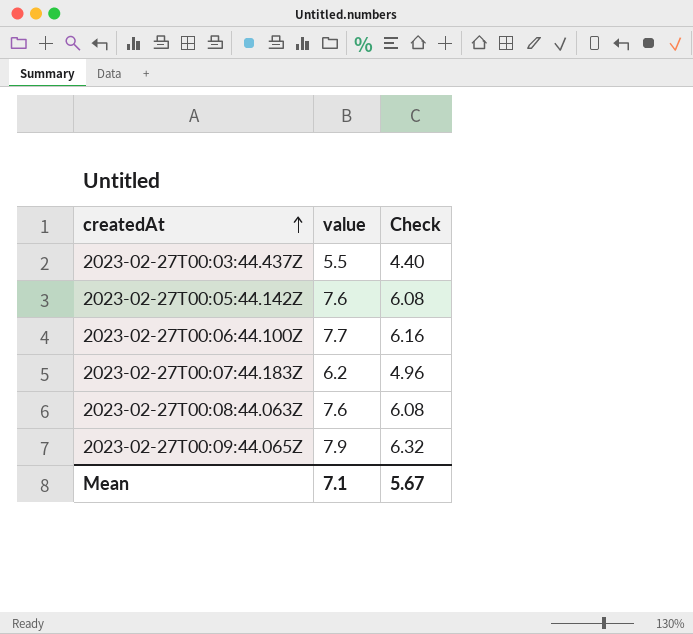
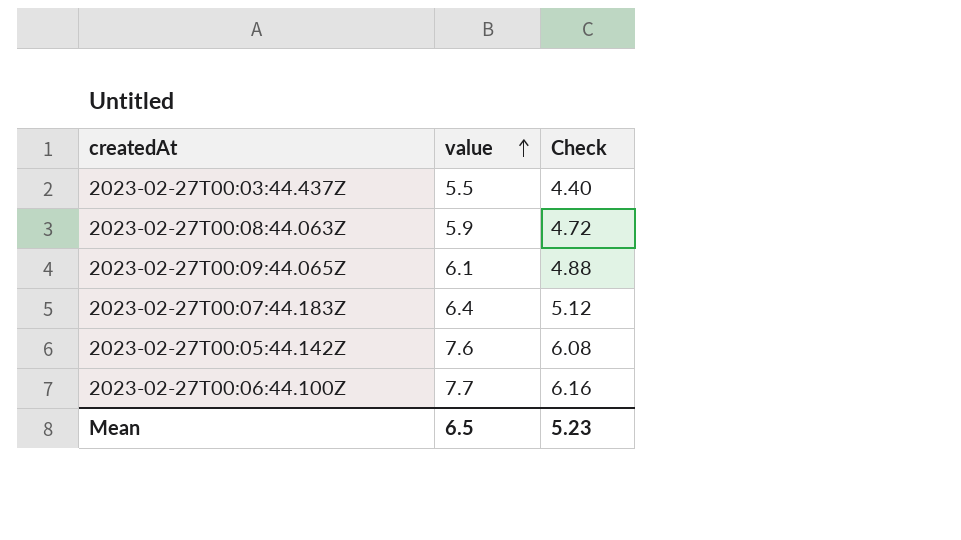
row order: createdAt ascending -> value ascending
2023-02-27T00:08:44.063Z | value: 7.6 -> 5.9
2023-02-27T00:08:44.063Z | Check: 6.08 -> 4.72
2023-02-27T00:09:44.065Z | value: 7.9 -> 6.1
2023-02-27T00:09:44.065Z | Check: 6.32 -> 4.88
2023-02-27T00:07:44.183Z | value: 6.2 -> 6.4
2023-02-27T00:07:44.183Z | Check: 4.96 -> 5.12
Mean | value: 7.1 -> 6.5
Mean | Check: 5.67 -> 5.23

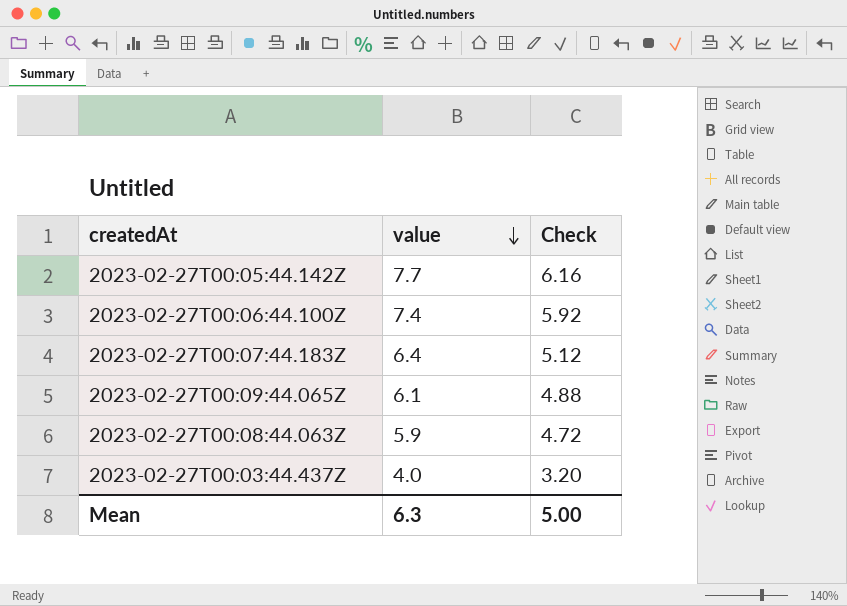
row order: value ascending -> value descending
2023-02-27T00:05:44.142Z | value: 7.6 -> 7.7
2023-02-27T00:05:44.142Z | Check: 6.08 -> 6.16
2023-02-27T00:06:44.100Z | value: 7.7 -> 7.4
2023-02-27T00:06:44.100Z | Check: 6.16 -> 5.92
2023-02-27T00:03:44.437Z | value: 5.5 -> 4.0
2023-02-27T00:03:44.437Z | Check: 4.40 -> 3.20
Mean | value: 6.5 -> 6.3
Mean | Check: 5.23 -> 5.00

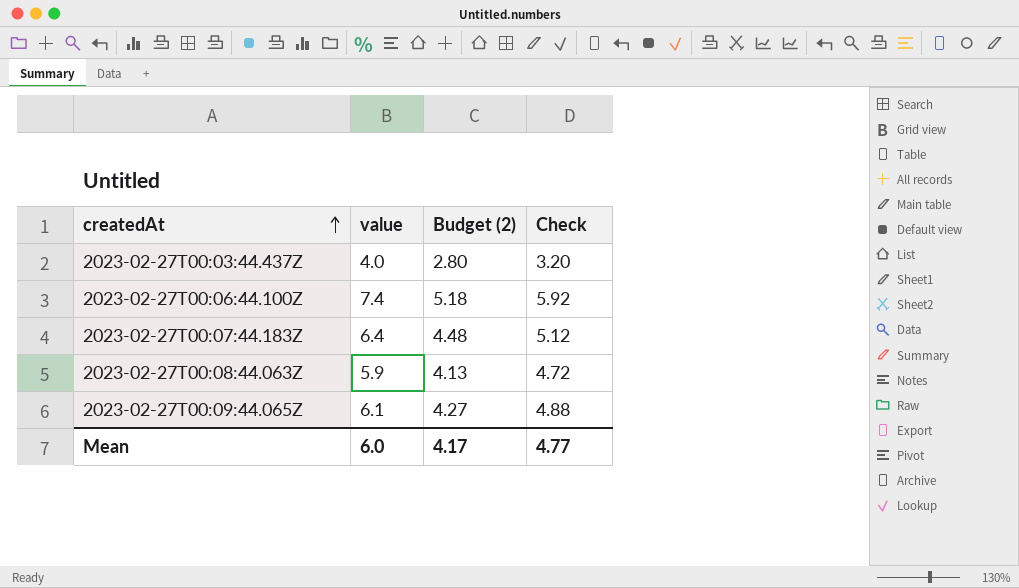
row order: value descending -> createdAt ascending
column Budget (2) | formula: none -> [value] * 0.7
row 2023-02-27T00:05:44.142Z: 7.7 | 6.16 -> none
Mean | value: 6.3 -> 6.0
Mean | Check: 5.00 -> 4.77

